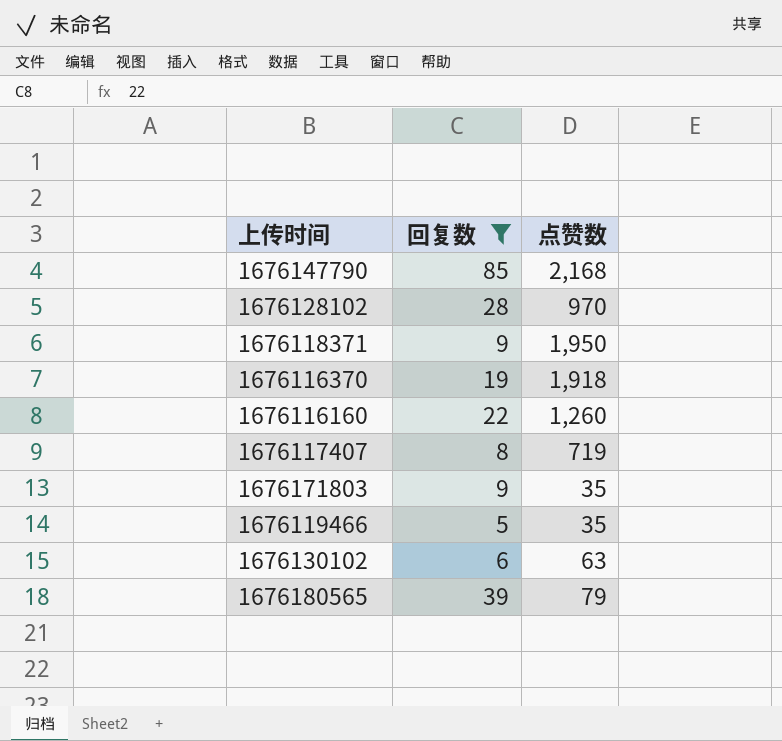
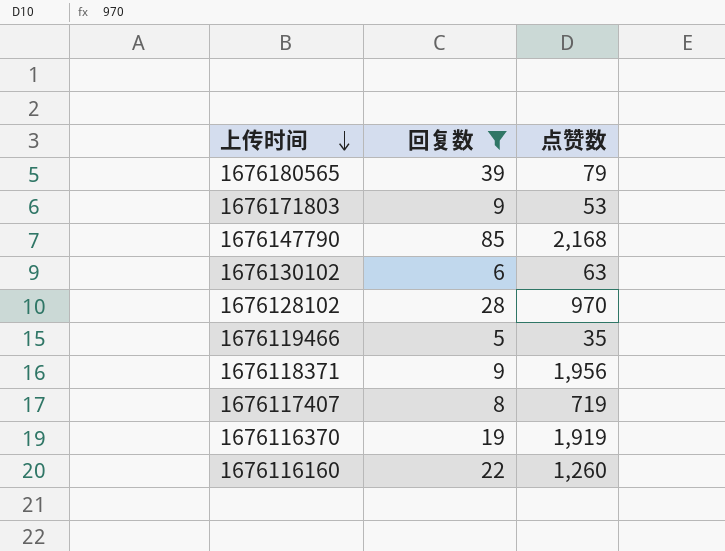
row order: none -> 上传时间 descending
1676171803 | 点赞数: 35 -> 53
1676118371 | 点赞数: 1,950 -> 1,956
1676116370 | 点赞数: 1,918 -> 1,919

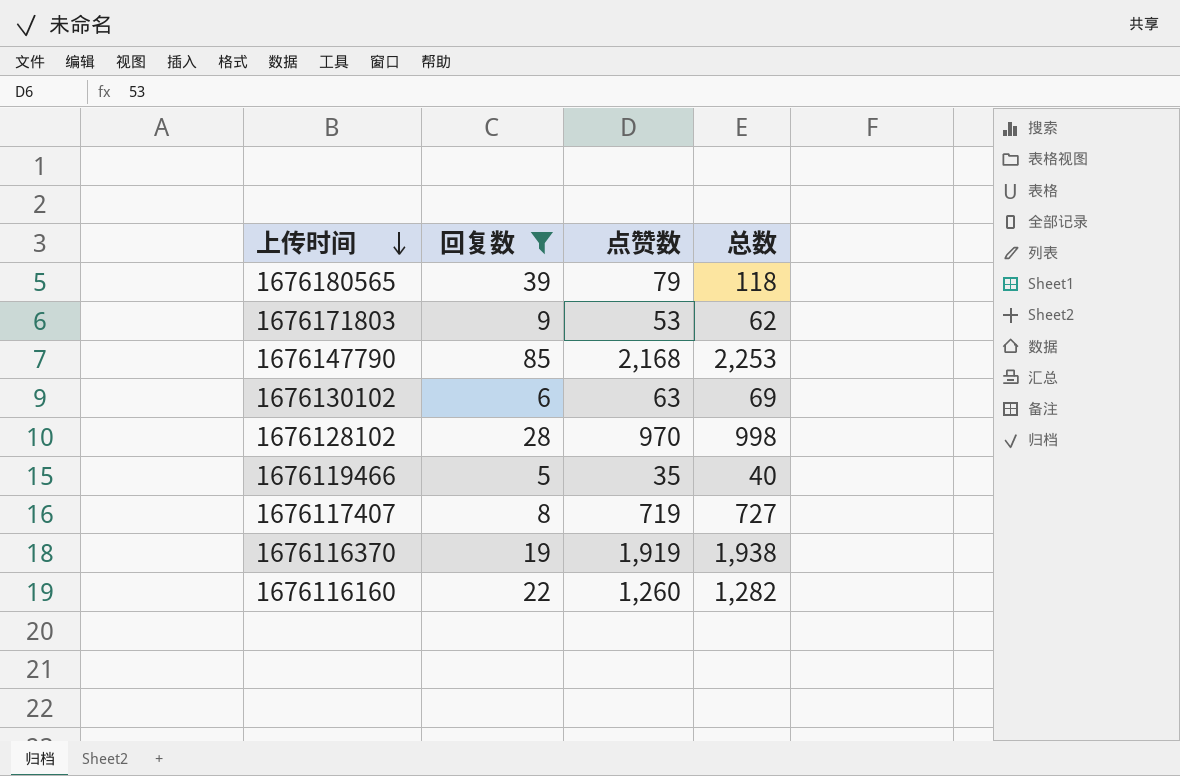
column 总数 | formula: none -> [回复数] + [点赞数]
row 1676118371: 9 | 1,956 -> none

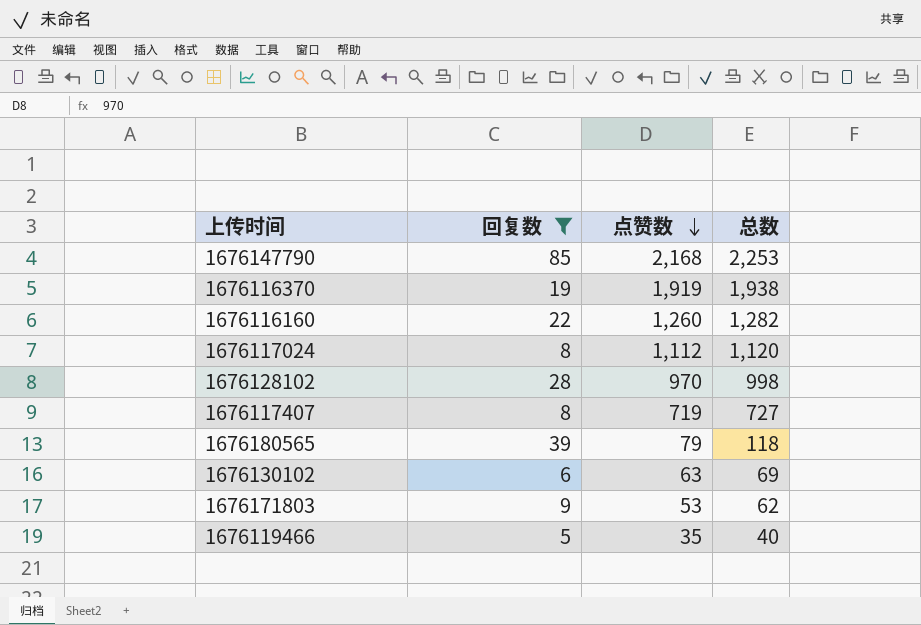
row order: 上传时间 descending -> 点赞数 descending
row 1676117024: none -> 8 | 1,112 | 1,120

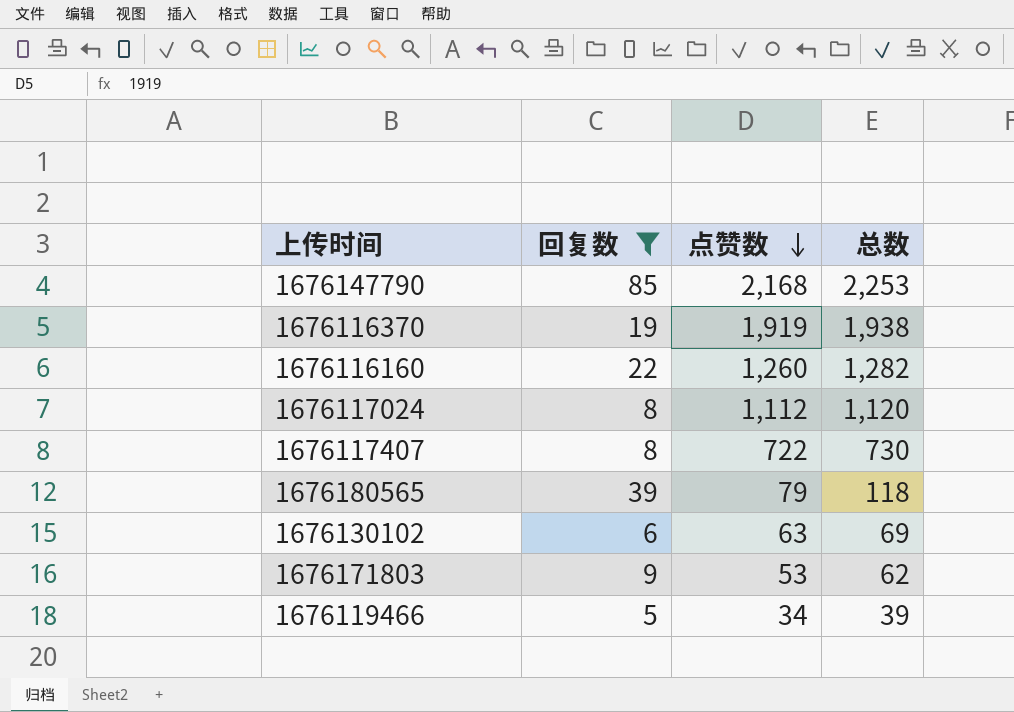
row 1676128102: 28 | 970 | 998 -> none
1676117407 | 点赞数: 719 -> 722
1676117407 | 总数: 727 -> 730
1676119466 | 点赞数: 35 -> 34
1676119466 | 总数: 40 -> 39

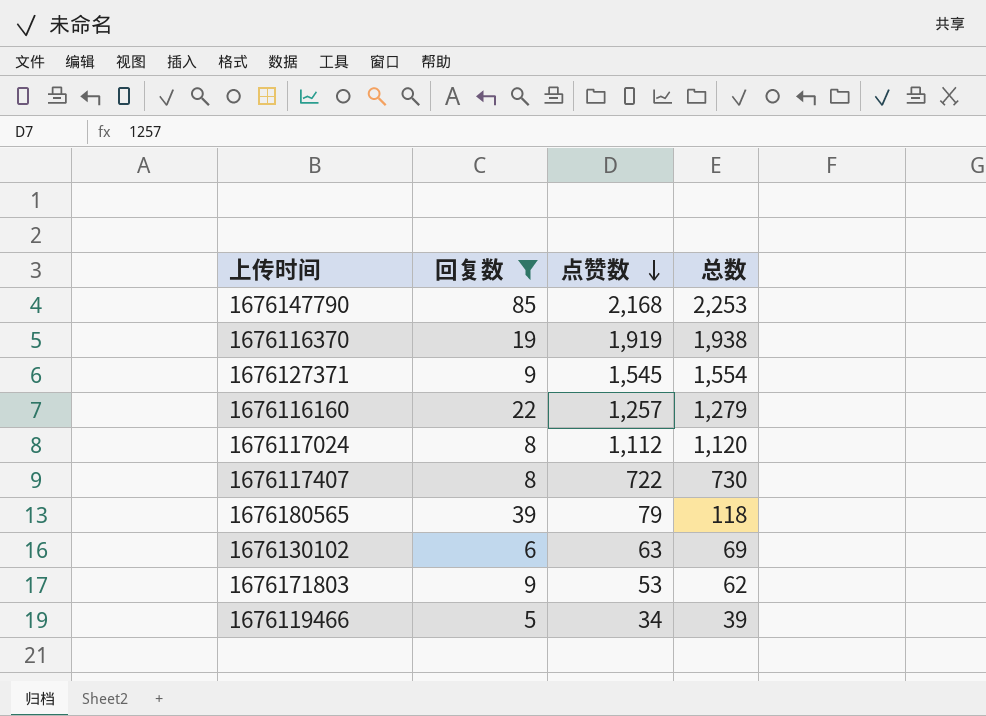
row 1676127371: none -> 9 | 1,545 | 1,554
1676116160 | 点赞数: 1,260 -> 1,257
1676116160 | 总数: 1,282 -> 1,279

